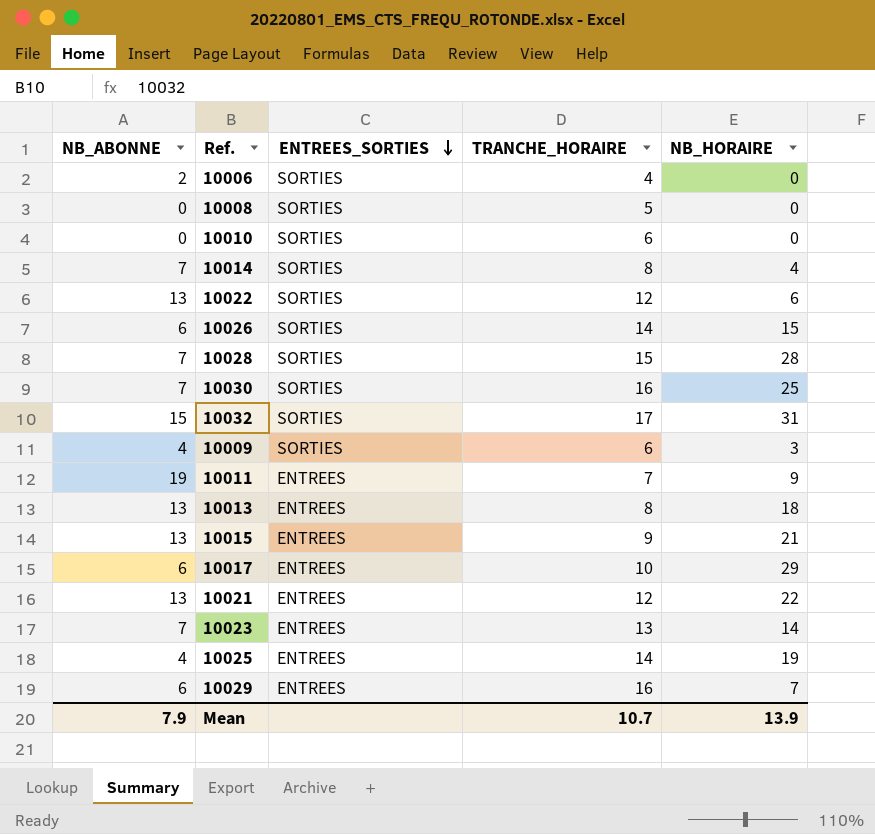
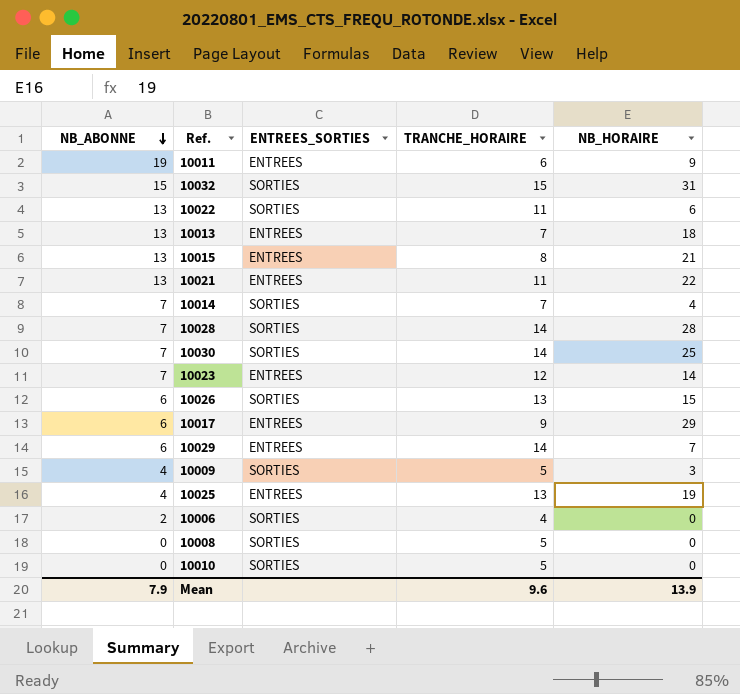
row order: ENTREES_SORTIES descending -> NB_ABONNE descending
10011 | TRANCHE_HORAIRE: 7 -> 6
10032 | TRANCHE_HORAIRE: 17 -> 15
10022 | TRANCHE_HORAIRE: 12 -> 11
10013 | TRANCHE_HORAIRE: 8 -> 7
10015 | TRANCHE_HORAIRE: 9 -> 8
10021 | TRANCHE_HORAIRE: 12 -> 11
10014 | TRANCHE_HORAIRE: 8 -> 7
10028 | TRANCHE_HORAIRE: 15 -> 14
10030 | TRANCHE_HORAIRE: 16 -> 14
10023 | TRANCHE_HORAIRE: 13 -> 12
10026 | TRANCHE_HORAIRE: 14 -> 13
10017 | TRANCHE_HORAIRE: 10 -> 9
10029 | TRANCHE_HORAIRE: 16 -> 14
10009 | TRANCHE_HORAIRE: 6 -> 5
10025 | TRANCHE_HORAIRE: 14 -> 13
10010 | TRANCHE_HORAIRE: 6 -> 5
Mean | TRANCHE_HORAIRE: 10.7 -> 9.6

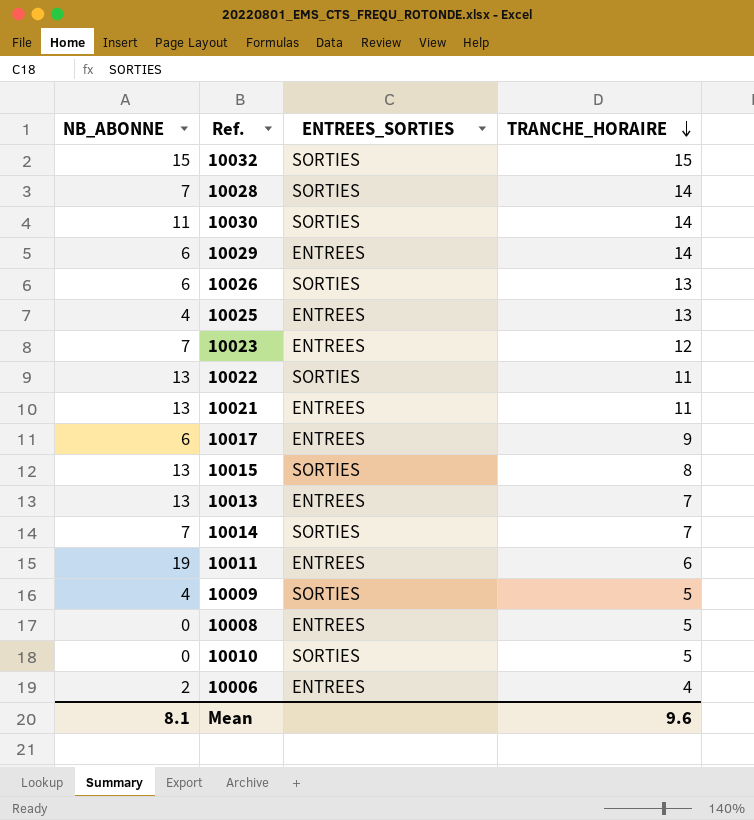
row order: NB_ABONNE descending -> TRANCHE_HORAIRE descending
column NB_HORAIRE | position: 5 -> none
10030 | NB_ABONNE: 7 -> 11
10015 | ENTREES_SORTIES: ENTREES -> SORTIES
10008 | ENTREES_SORTIES: SORTIES -> ENTREES
10006 | ENTREES_SORTIES: SORTIES -> ENTREES
Mean | NB_ABONNE: 7.9 -> 8.1

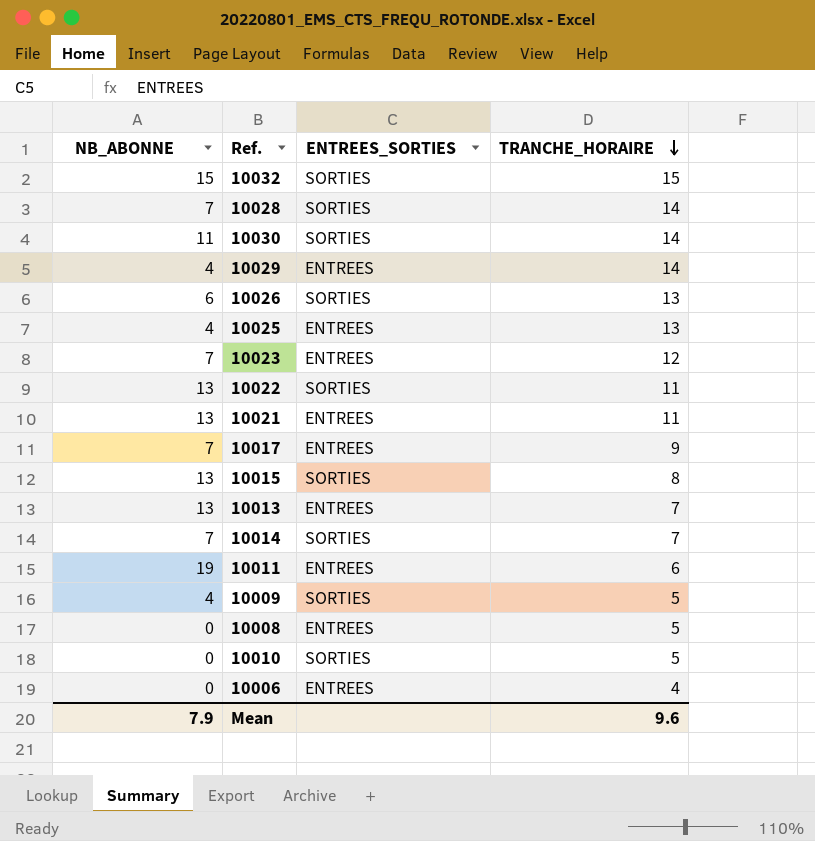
10029 | NB_ABONNE: 6 -> 4
10017 | NB_ABONNE: 6 -> 7
10006 | NB_ABONNE: 2 -> 0
Mean | NB_ABONNE: 8.1 -> 7.9

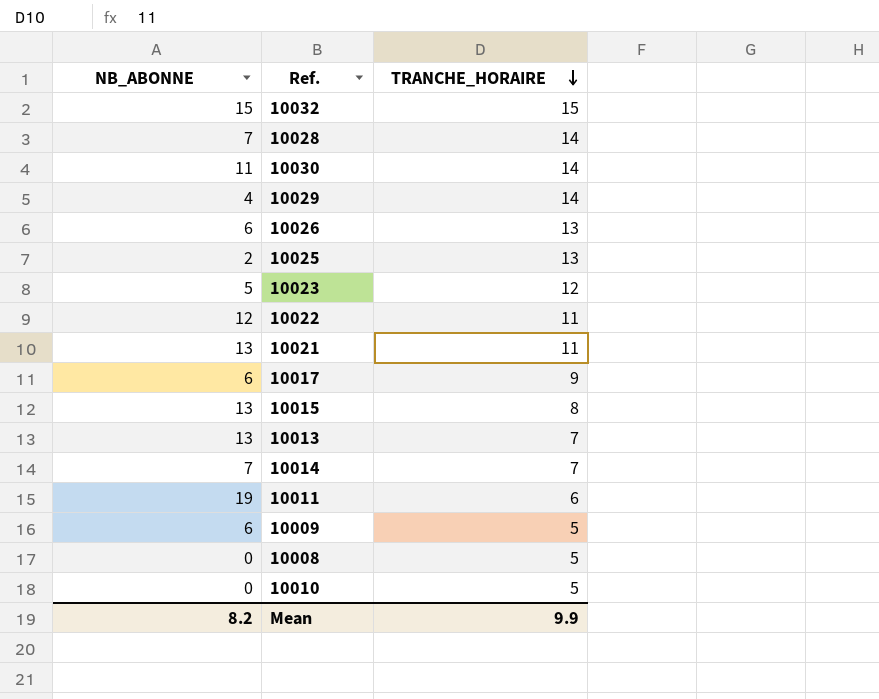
column ENTREES_SORTIES | position: 3 -> none
row 10006: 0 | ENTREES | 4 -> none
10025 | NB_ABONNE: 4 -> 2
10023 | NB_ABONNE: 7 -> 5
10022 | NB_ABONNE: 13 -> 12
10017 | NB_ABONNE: 7 -> 6
10009 | NB_ABONNE: 4 -> 6
Mean | NB_ABONNE: 7.9 -> 8.2
Mean | TRANCHE_HORAIRE: 9.6 -> 9.9

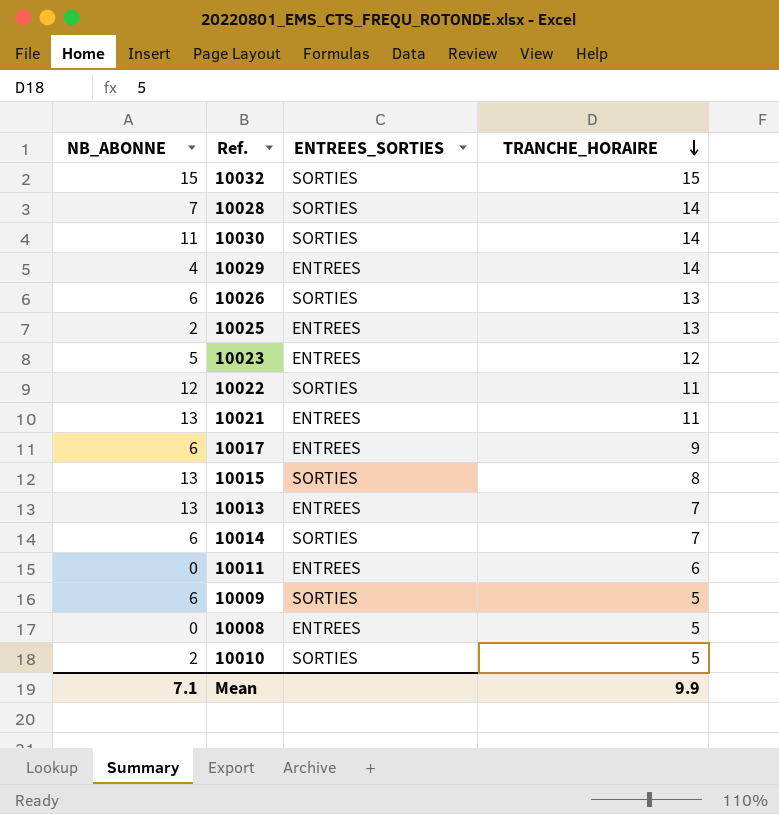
column ENTREES_SORTIES | position: none -> 3
10014 | NB_ABONNE: 7 -> 6
10011 | NB_ABONNE: 19 -> 0
10010 | NB_ABONNE: 0 -> 2
Mean | NB_ABONNE: 8.2 -> 7.1

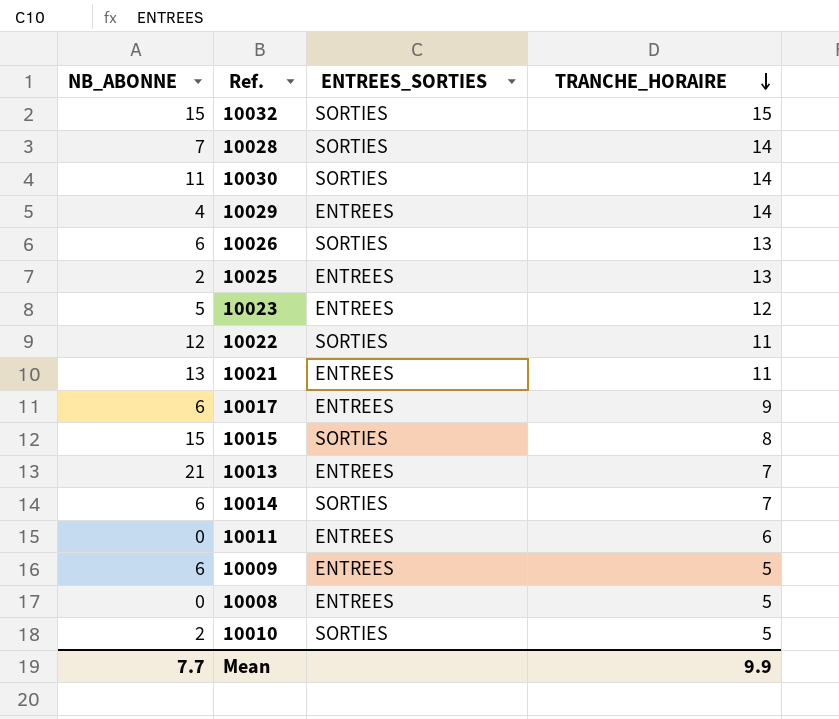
10015 | NB_ABONNE: 13 -> 15
10013 | NB_ABONNE: 13 -> 21
10009 | ENTREES_SORTIES: SORTIES -> ENTREES
Mean | NB_ABONNE: 7.1 -> 7.7

